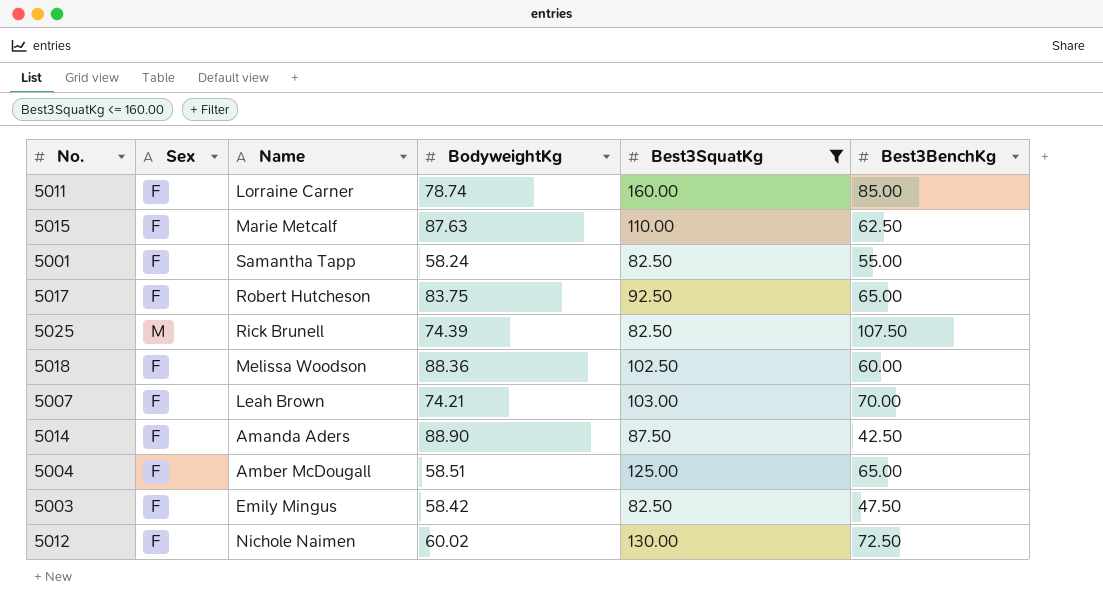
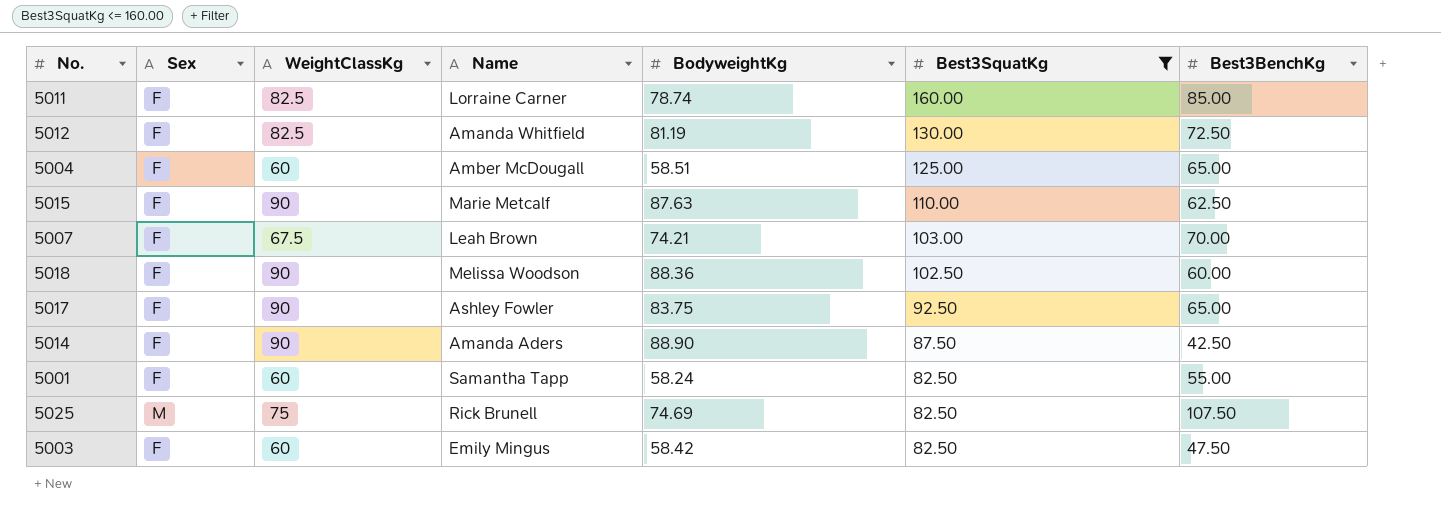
row order: none -> Best3SquatKg descending
column WeightClassKg | position: none -> 3
5012 | Name: Nichole Naimen -> Amanda Whitfield
5012 | BodyweightKg: 60.02 -> 81.19
5017 | Name: Robert Hutcheson -> Ashley Fowler
5025 | BodyweightKg: 74.39 -> 74.69

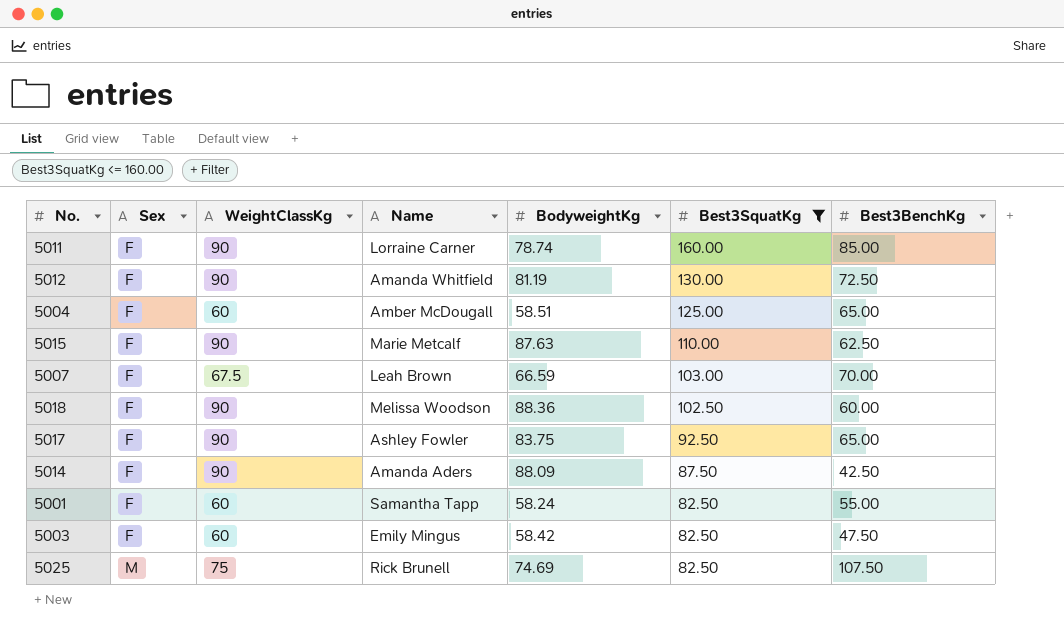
row order: Best3SquatKg descending -> Sex ascending
5011 | WeightClassKg: 82.5 -> 90
5012 | WeightClassKg: 82.5 -> 90
5007 | BodyweightKg: 74.21 -> 66.59
5014 | BodyweightKg: 88.90 -> 88.09

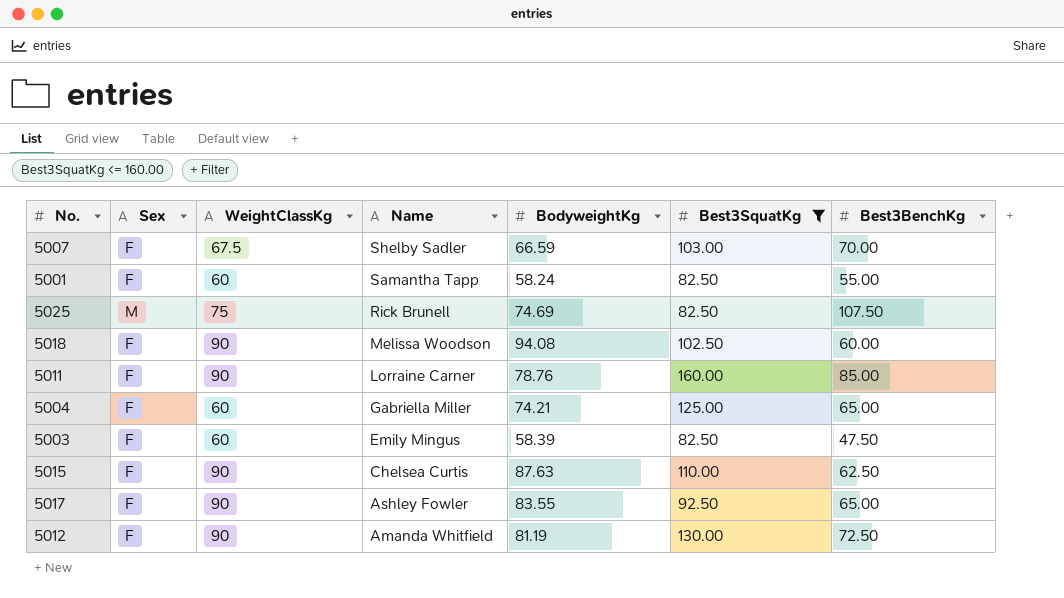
row order: Sex ascending -> Name descending
row 5014: F | 90 | Amanda Aders | 88.09 | 87.50 | 42.50 -> none
5007 | Name: Leah Brown -> Shelby Sadler
5018 | BodyweightKg: 88.36 -> 94.08
5011 | BodyweightKg: 78.74 -> 78.76
5004 | Name: Amber McDougall -> Gabriella Miller
5004 | BodyweightKg: 58.51 -> 74.21
5003 | BodyweightKg: 58.42 -> 58.39
5015 | Name: Marie Metcalf -> Chelsea Curtis
5017 | BodyweightKg: 83.75 -> 83.55

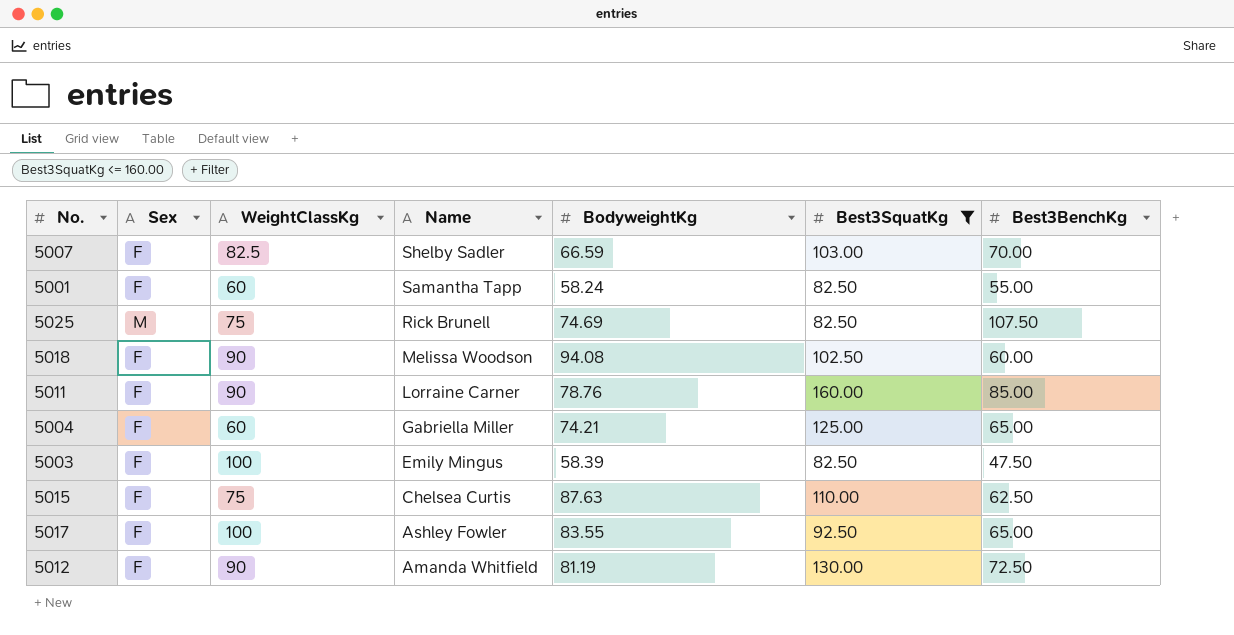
5007 | WeightClassKg: 67.5 -> 82.5
5003 | WeightClassKg: 60 -> 100
5015 | WeightClassKg: 90 -> 75
5017 | WeightClassKg: 90 -> 100

